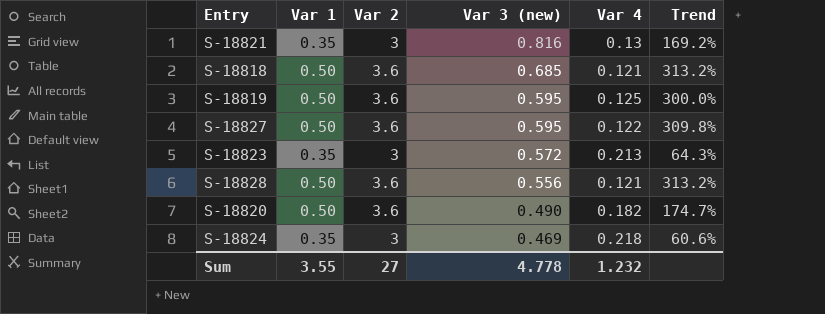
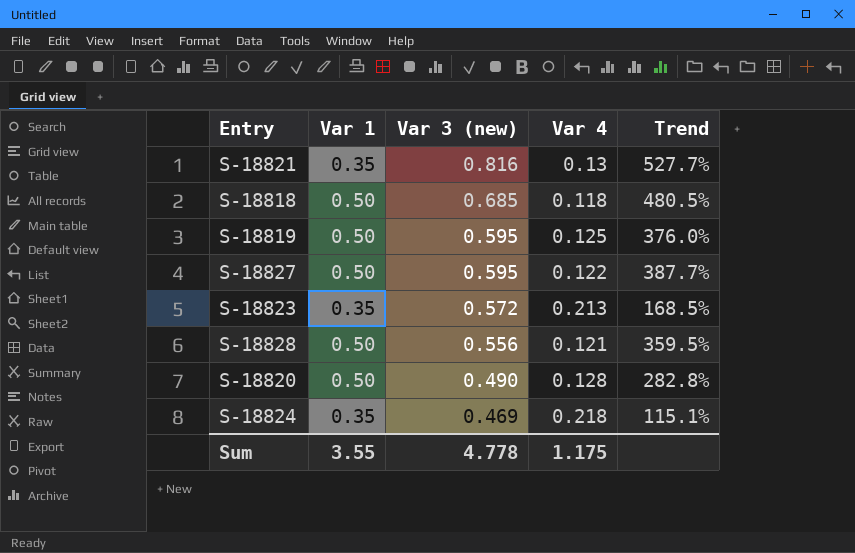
column Var 2 | position: 3 -> none
column Trend | formula: ([Var 1] - [Var 4]) / [Var 4] -> ([Var 3 (new)] - [Var 4]) / [Var 4]
S-18818 | Var 4: 0.121 -> 0.118
S-18820 | Var 4: 0.182 -> 0.128
Sum | Var 4: 1.232 -> 1.175

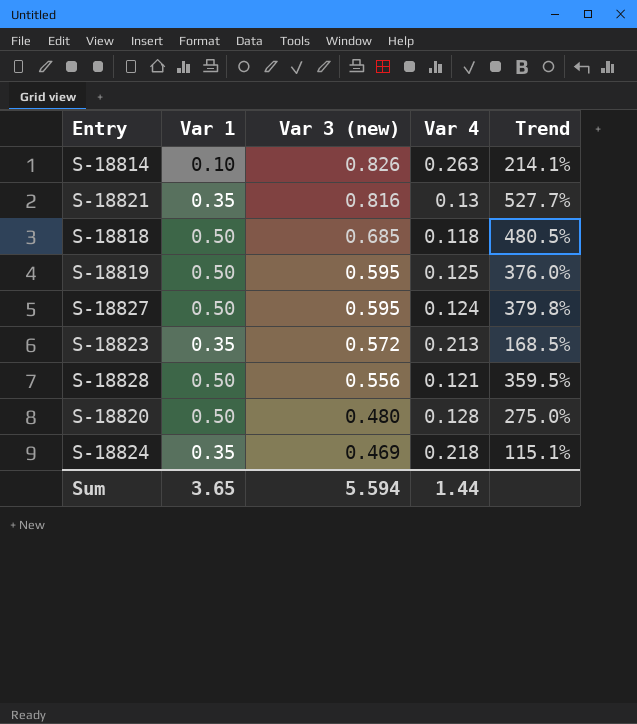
row S-18814: none -> 0.10 | 0.826 | 0.263 | 214.1%
S-18827 | Var 4: 0.122 -> 0.124
S-18827 | Trend: 387.7% -> 379.8%
S-18820 | Var 3 (new): 0.490 -> 0.480
S-18820 | Trend: 282.8% -> 275.0%
Sum | Var 1: 3.55 -> 3.65
Sum | Var 3 (new): 4.778 -> 5.594
Sum | Var 4: 1.175 -> 1.44

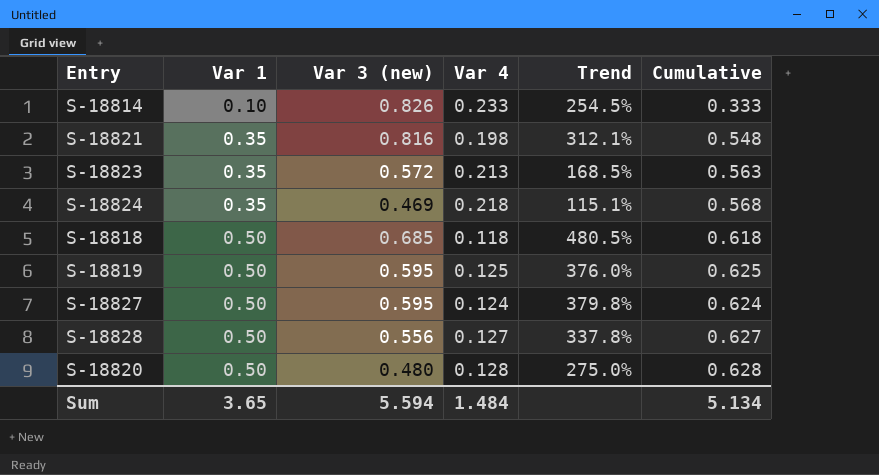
row order: Var 3 (new) descending -> Var 1 ascending
column Cumulative | formula: none -> [Var 1] + [Var 4]
S-18814 | Var 4: 0.263 -> 0.233
S-18814 | Trend: 214.1% -> 254.5%
S-18821 | Var 4: 0.13 -> 0.198
S-18821 | Trend: 527.7% -> 312.1%
S-18828 | Var 4: 0.121 -> 0.127
S-18828 | Trend: 359.5% -> 337.8%
Sum | Var 4: 1.44 -> 1.484

